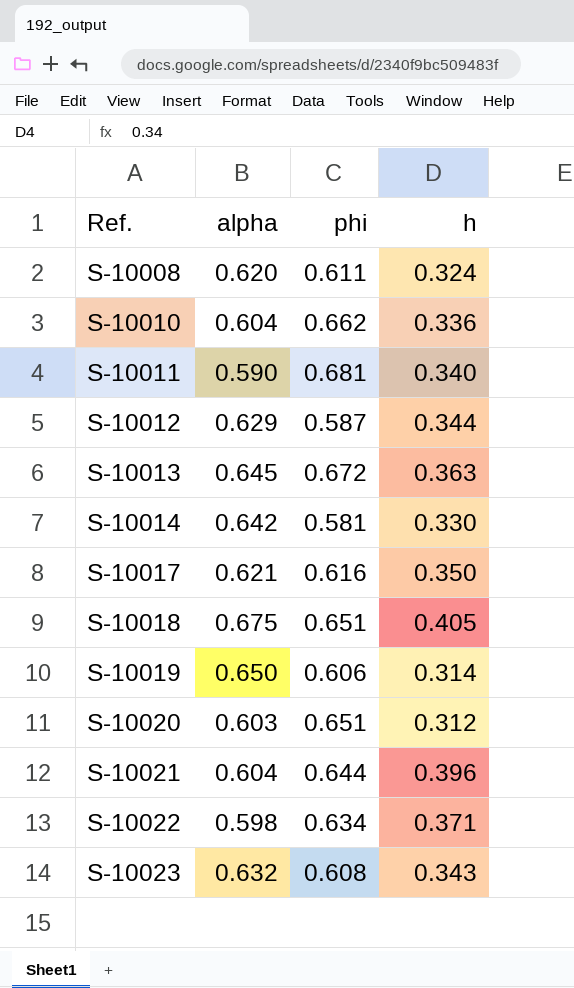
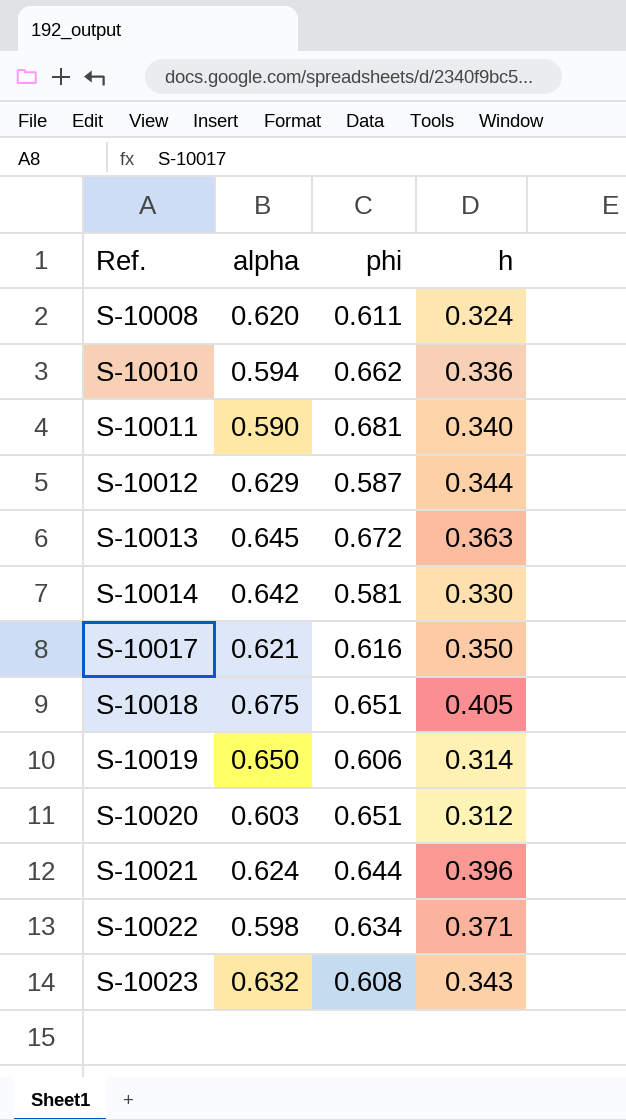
S-10010 | alpha: 0.604 -> 0.594
S-10021 | alpha: 0.604 -> 0.624

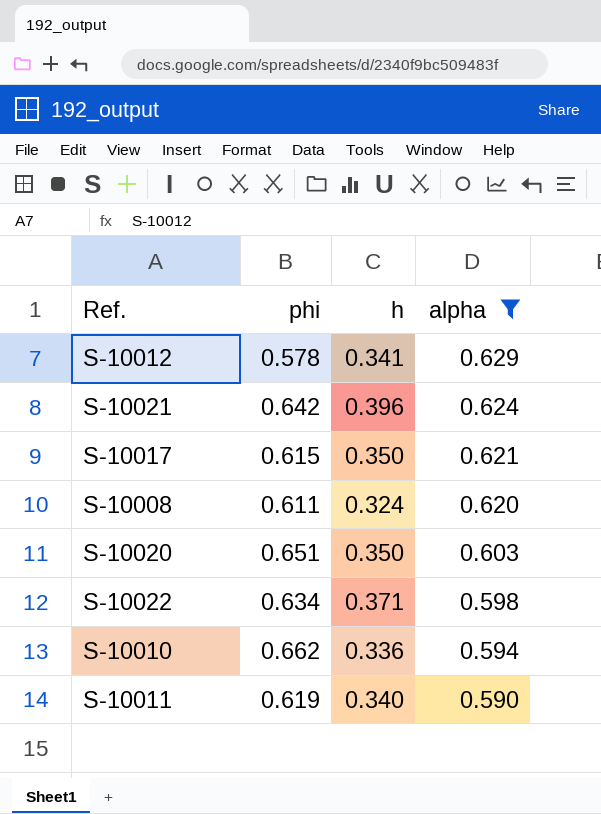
filter: none -> alpha <= 0.629
row order: Ref. ascending -> alpha descending
column alpha | position: 2 -> 4
S-10012 | phi: 0.587 -> 0.578
S-10012 | h: 0.344 -> 0.341
S-10021 | phi: 0.644 -> 0.642
S-10017 | phi: 0.616 -> 0.615
S-10020 | h: 0.312 -> 0.350
S-10011 | phi: 0.681 -> 0.619

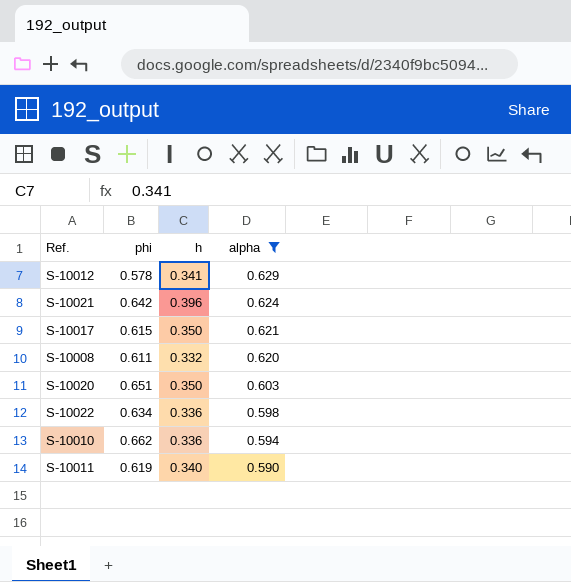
S-10008 | h: 0.324 -> 0.332
S-10022 | h: 0.371 -> 0.336

